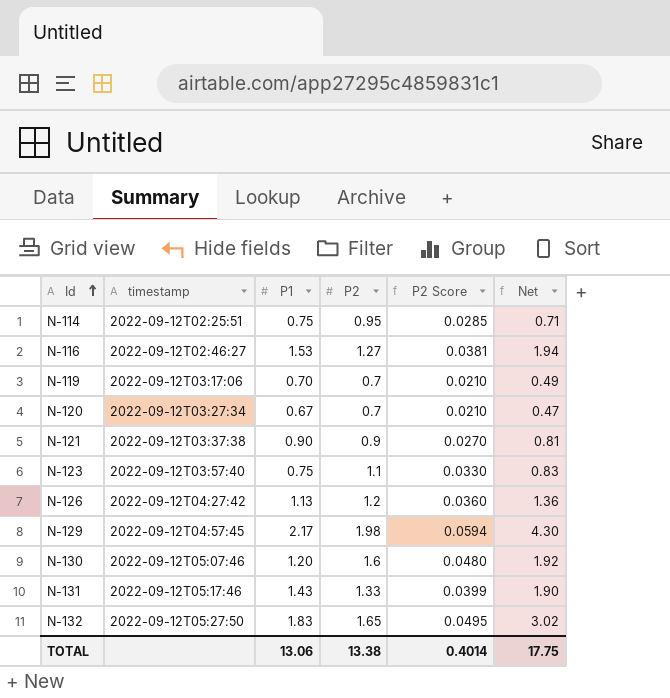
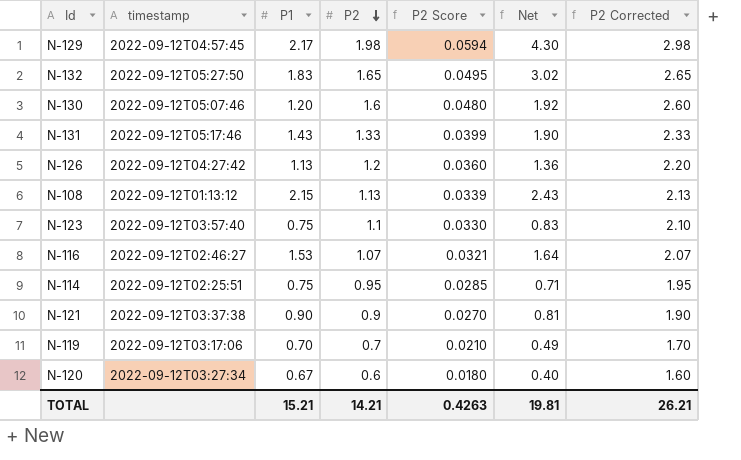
row order: Id ascending -> P2 descending
column P2 Corrected | formula: none -> [P2] + 1
row N-108: none -> 2022-09-12T01:13:12 | 2.15 | 1.13 | 0.0339 | 2.43 | 2.13
N-116 | P2: 1.27 -> 1.07
N-116 | P2 Score: 0.0381 -> 0.0321
N-116 | Net: 1.94 -> 1.64
N-120 | P2: 0.7 -> 0.6
N-120 | P2 Score: 0.0210 -> 0.0180
N-120 | Net: 0.47 -> 0.40
TOTAL | P1: 13.06 -> 15.21
TOTAL | P2: 13.38 -> 14.21
TOTAL | P2 Score: 0.4014 -> 0.4263
TOTAL | Net: 17.75 -> 19.81

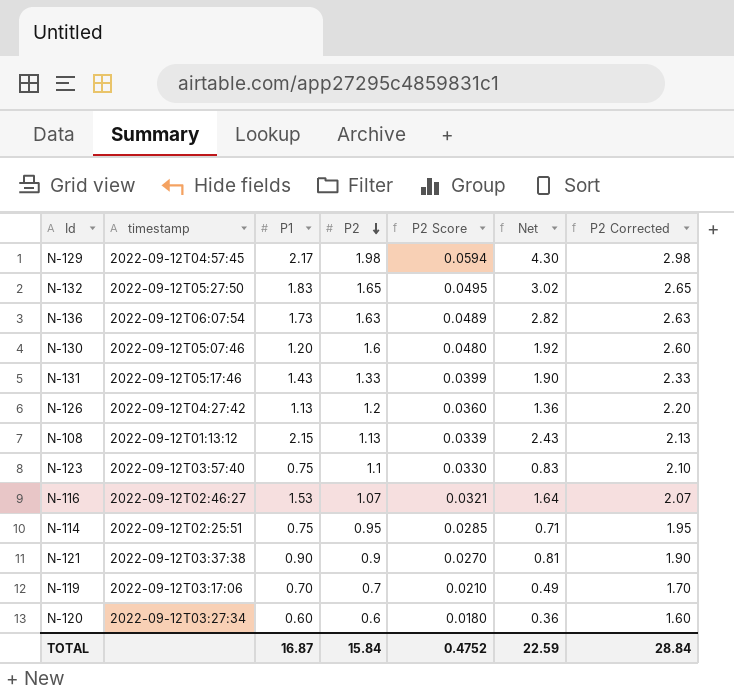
row N-136: none -> 2022-09-12T06:07:54 | 1.73 | 1.63 | 0.0489 | 2.82 | 2.63
N-120 | P1: 0.67 -> 0.60
N-120 | Net: 0.40 -> 0.36
TOTAL | P1: 15.21 -> 16.87
TOTAL | P2: 14.21 -> 15.84
TOTAL | P2 Score: 0.4263 -> 0.4752
TOTAL | Net: 19.81 -> 22.59
TOTAL | P2 Corrected: 26.21 -> 28.84

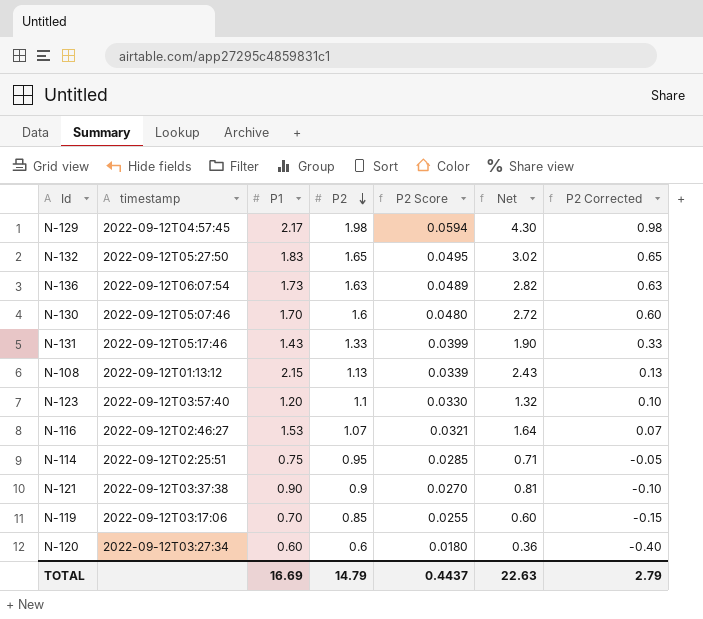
column P2 Corrected | formula: [P2] + 1 -> [P2] - 1
row N-126: 2022-09-12T04:27:42 | 1.13 | 1.2 | 0.0360 | 1.36 | 2.20 -> none
N-130 | P1: 1.20 -> 1.70
N-130 | Net: 1.92 -> 2.72
N-123 | P1: 0.75 -> 1.20
N-123 | Net: 0.83 -> 1.32
N-119 | P2: 0.7 -> 0.85
N-119 | P2 Score: 0.0210 -> 0.0255
N-119 | Net: 0.49 -> 0.60
TOTAL | P1: 16.87 -> 16.69
TOTAL | P2: 15.84 -> 14.79
TOTAL | P2 Score: 0.4752 -> 0.4437
TOTAL | Net: 22.59 -> 22.63
TOTAL | P2 Corrected: 28.84 -> 2.79

